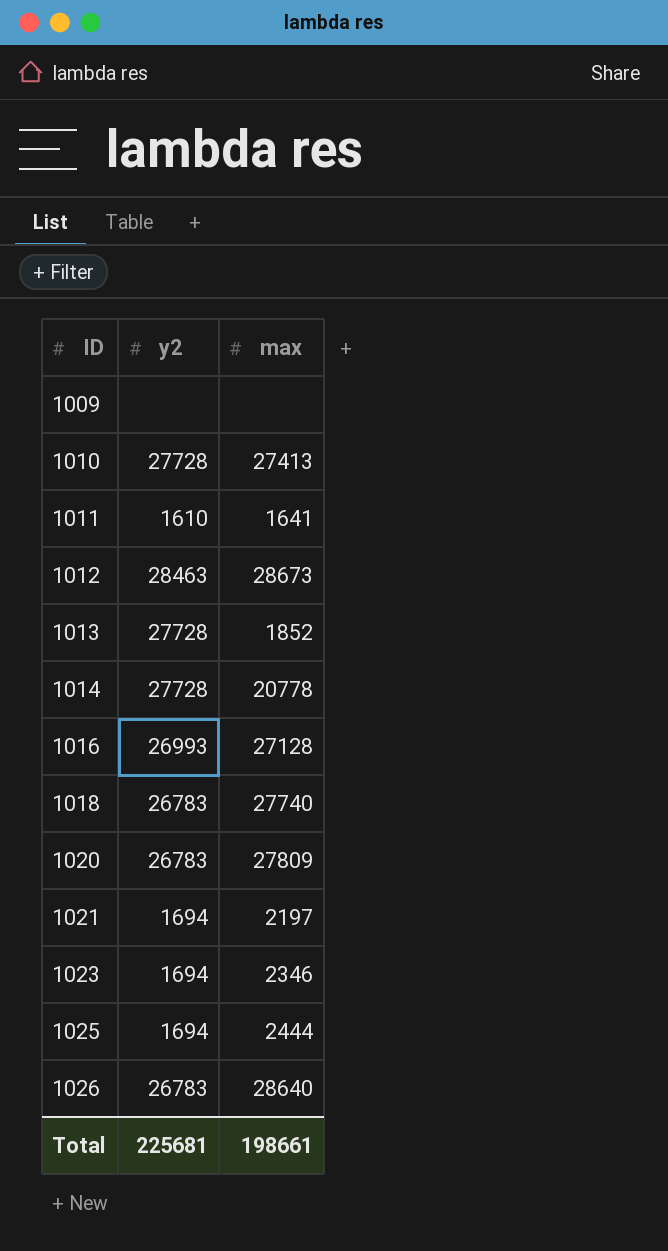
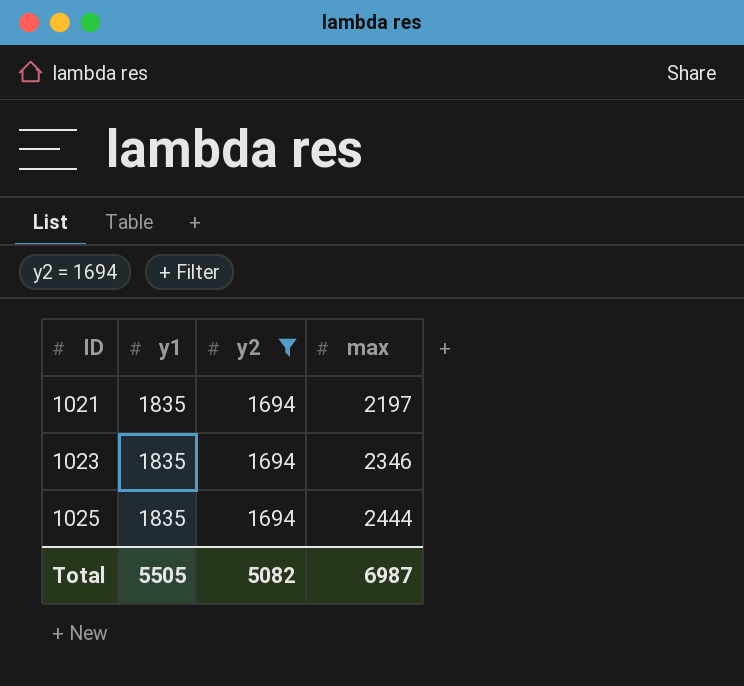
filter: none -> y2 = 1694
column y1 | position: none -> 2
Total | y2: 225681 -> 5082
Total | max: 198661 -> 6987

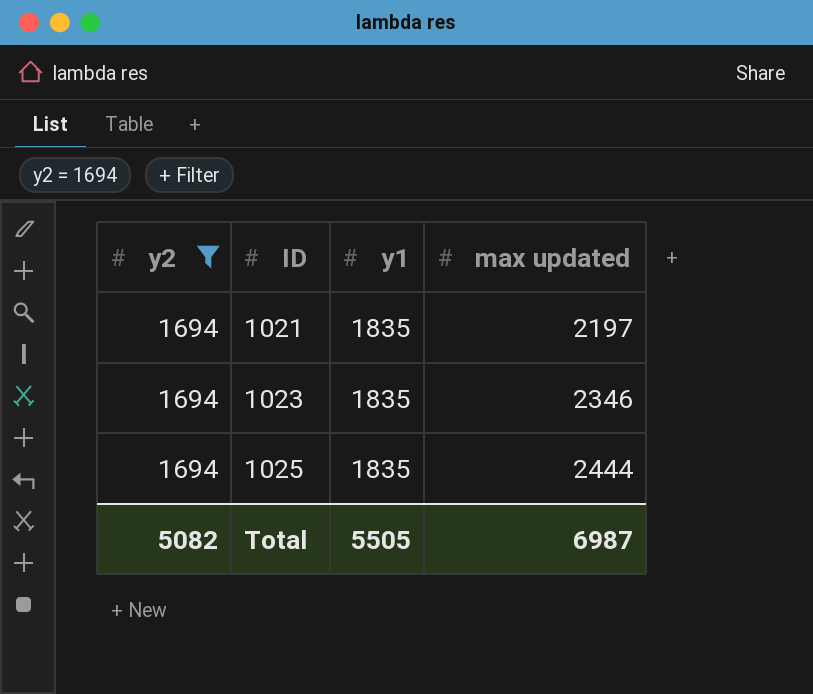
column y2 | position: 3 -> 1
column name: max -> max updated

